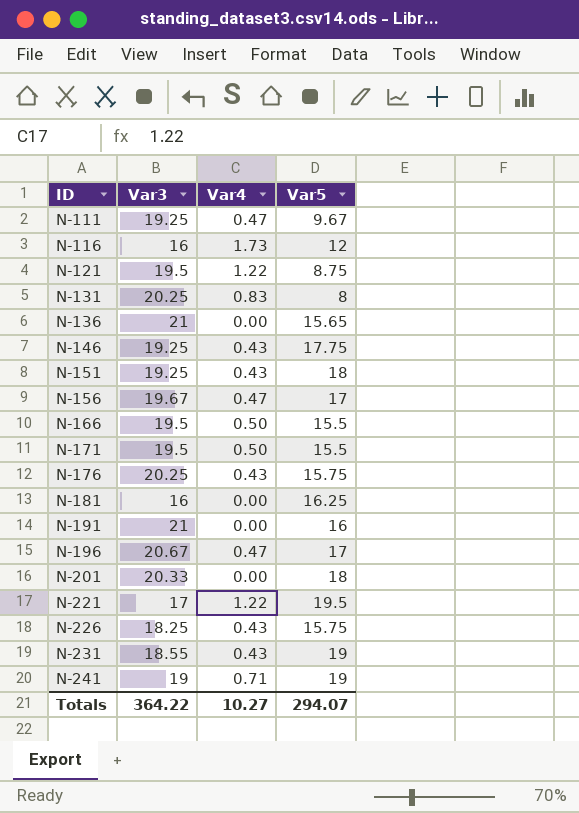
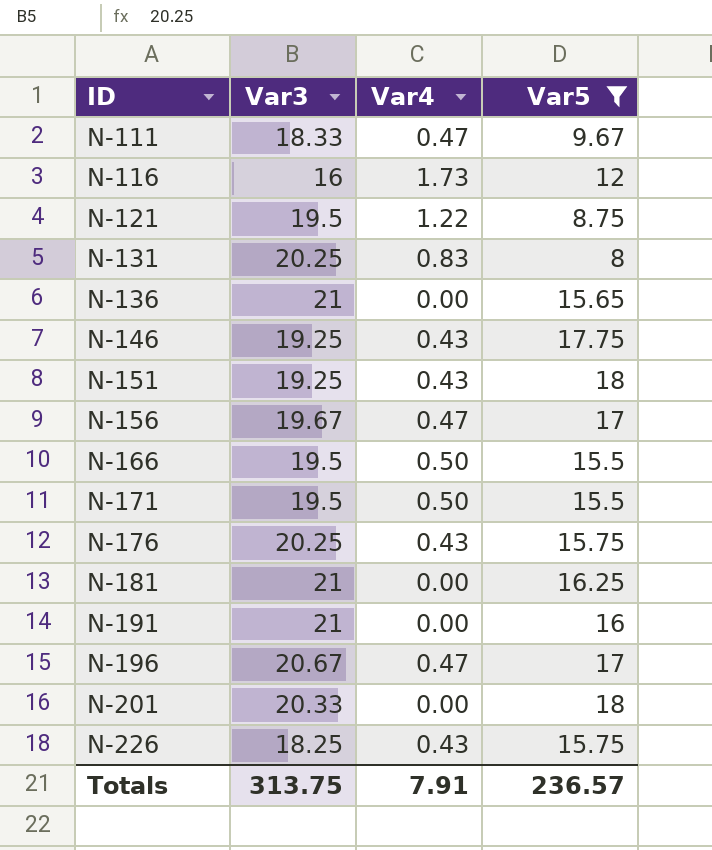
filter: none -> Var5 <= 18
N-111 | Var3: 19.25 -> 18.33
N-181 | Var3: 16 -> 21
Totals | Var3: 364.22 -> 313.75
Totals | Var4: 10.27 -> 7.91
Totals | Var5: 294.07 -> 236.57

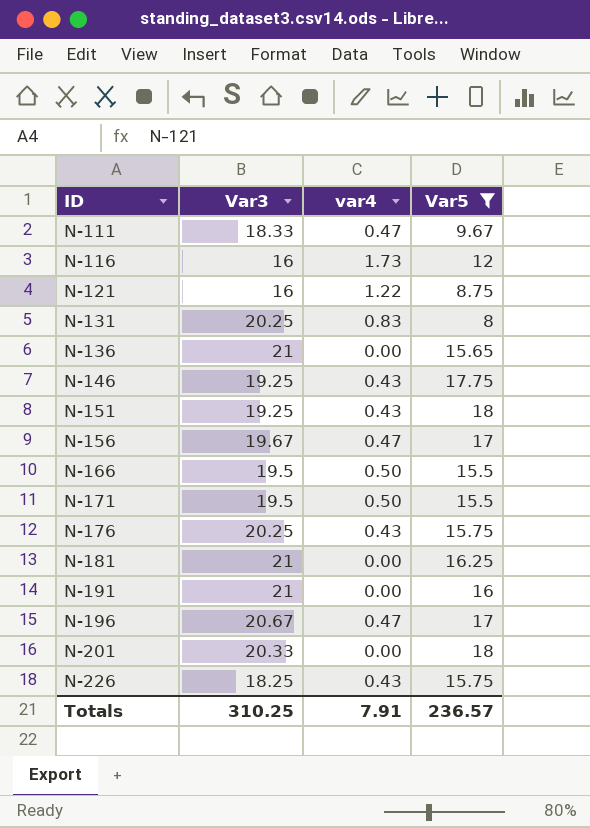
column name: Var4 -> var4
N-121 | Var3: 19.5 -> 16
Totals | Var3: 313.75 -> 310.25

